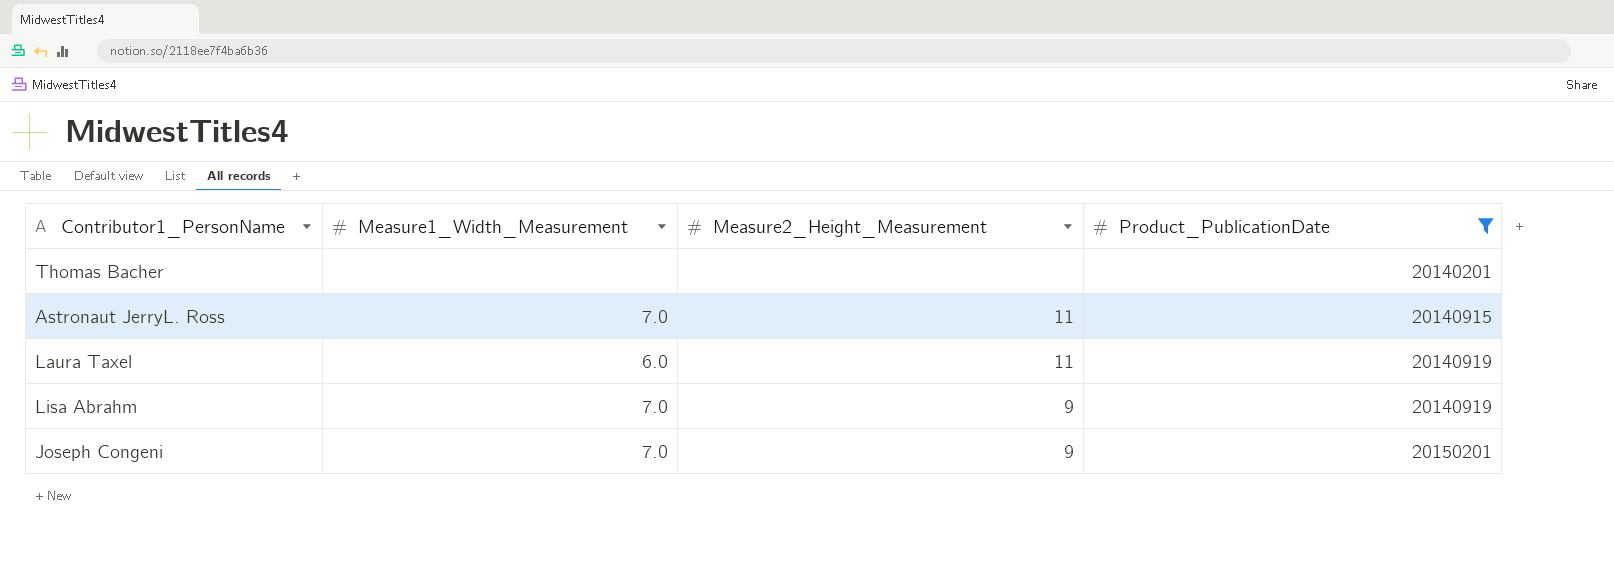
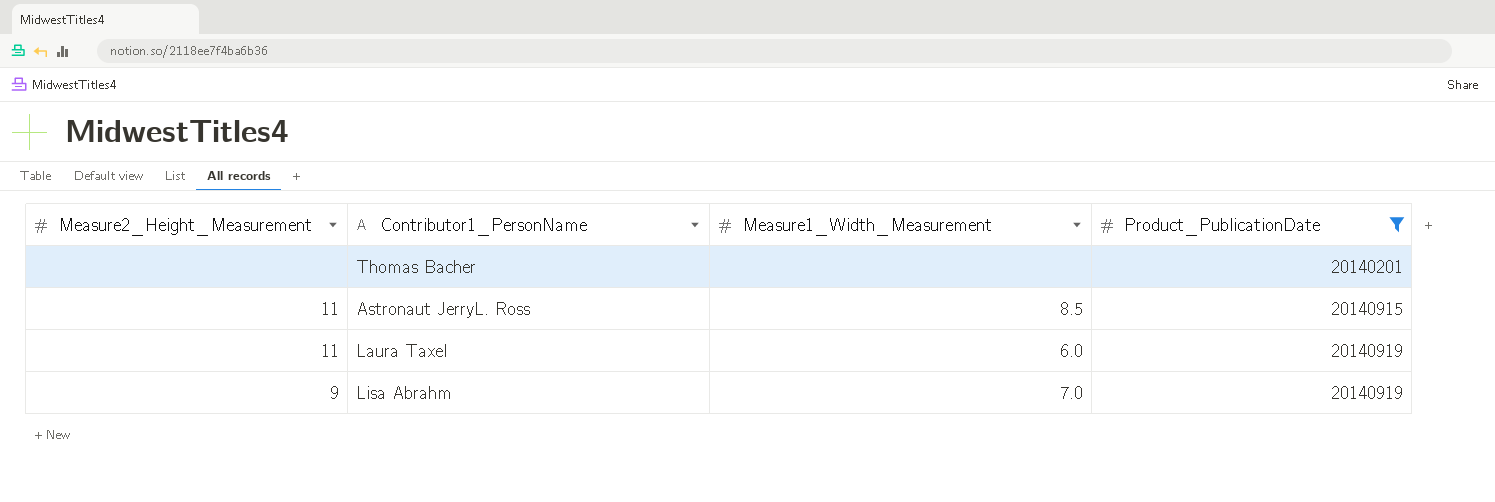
column Measure2_Height_Measurement | position: 3 -> 1
row Joseph Congeni: 7.0 | 9 | 20150201 -> none
Astronaut JerryL. Ross | Measure1_Width_Measurement: 7.0 -> 8.5

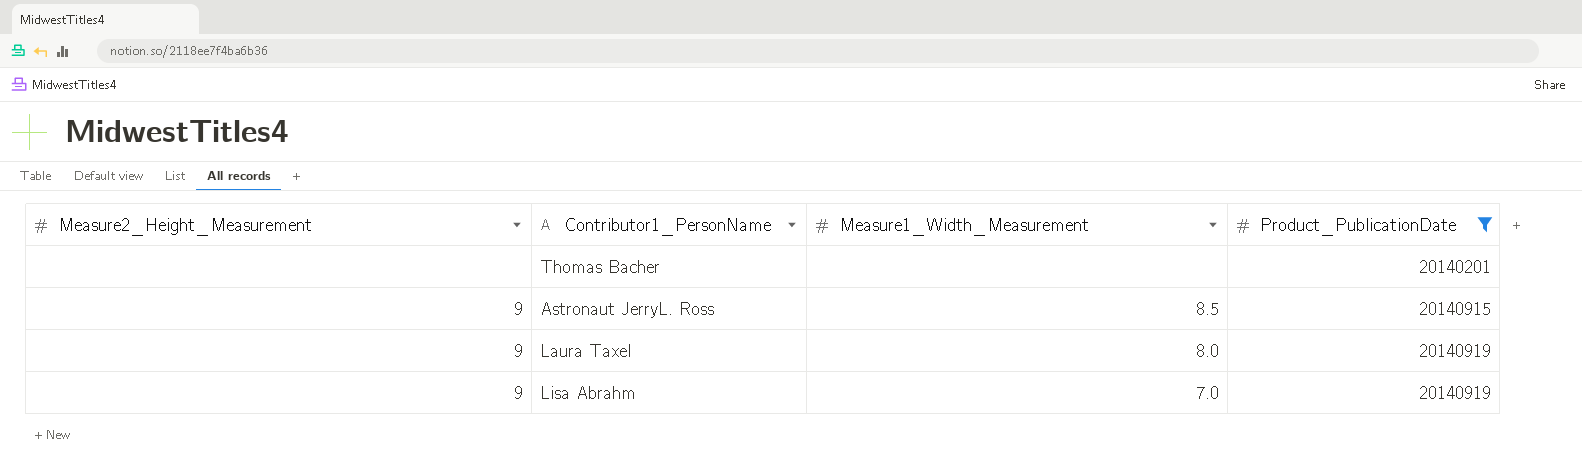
Astronaut JerryL. Ross | Measure2_Height_Measurement: 11 -> 9
Laura Taxel | Measure2_Height_Measurement: 11 -> 9
Laura Taxel | Measure1_Width_Measurement: 6.0 -> 8.0

